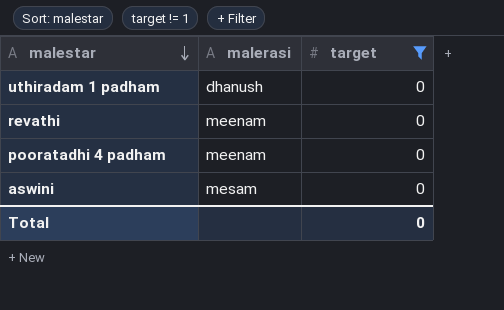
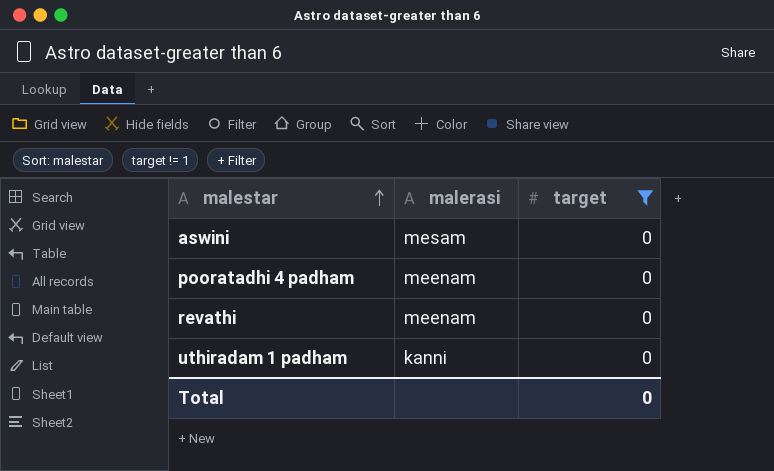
row order: malestar descending -> malestar ascending
uthiradam 1 padham | malerasi: dhanush -> kanni

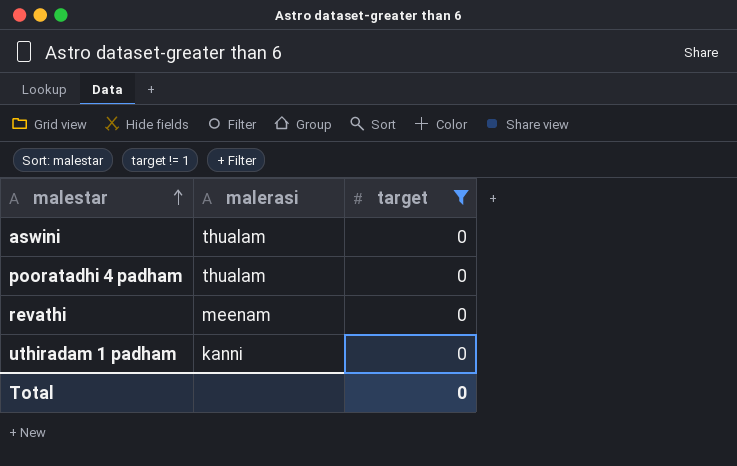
aswini | malerasi: mesam -> thualam
pooratadhi 4 padham | malerasi: meenam -> thualam

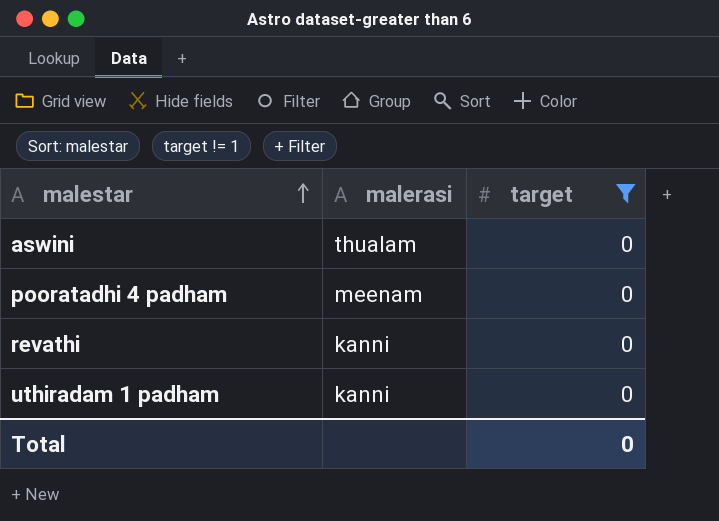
pooratadhi 4 padham | malerasi: thualam -> meenam
revathi | malerasi: meenam -> kanni

